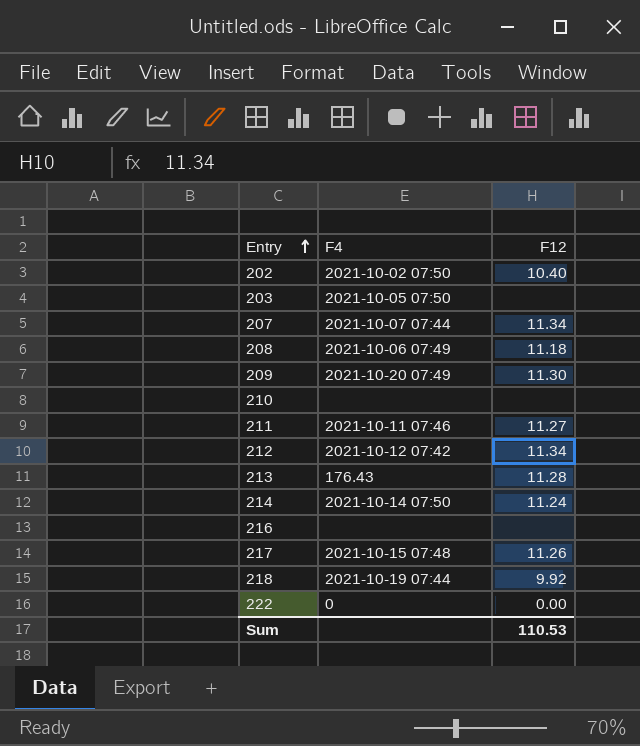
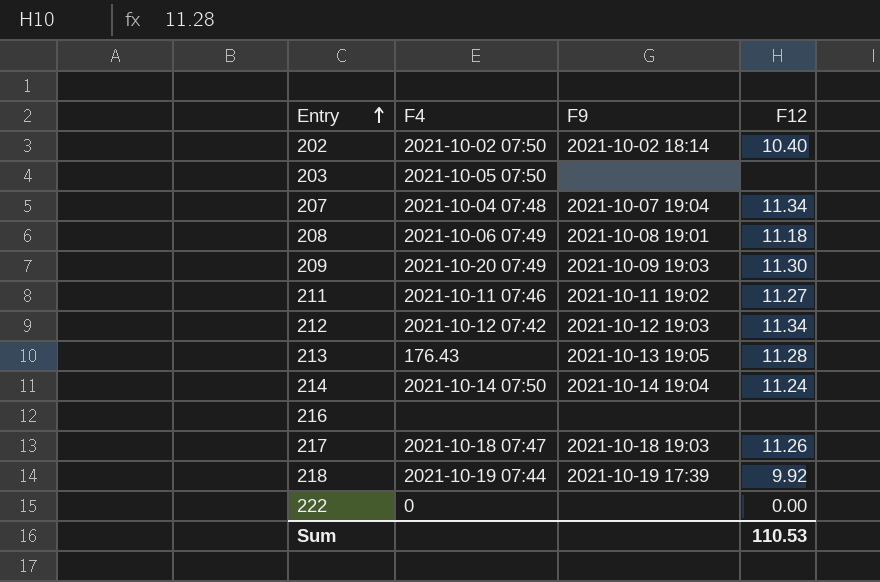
column F9 | position: none -> 3
row 210: none | none -> none
207 | F4: 2021-10-07 07:44 -> 2021-10-04 07:48
217 | F4: 2021-10-15 07:48 -> 2021-10-18 07:47

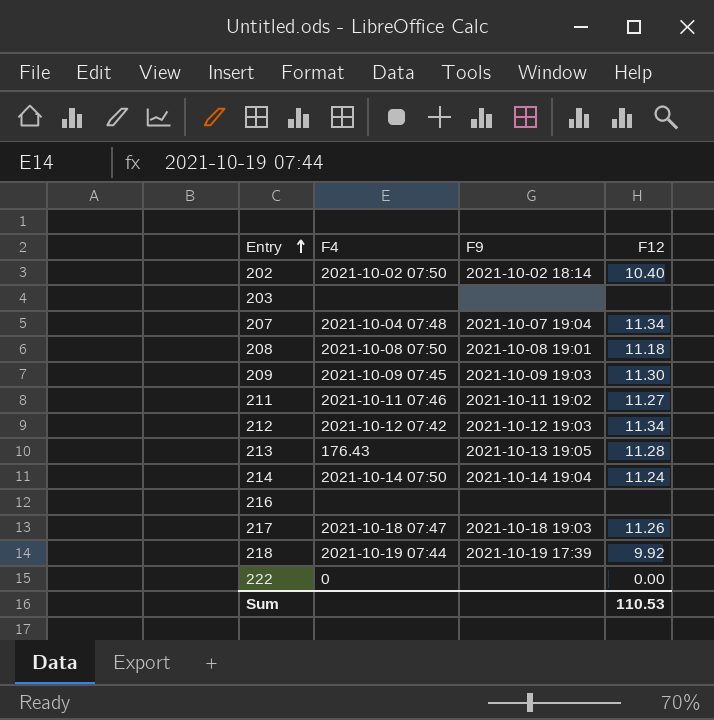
203 | F4: 2021-10-05 07:50 -> none
208 | F4: 2021-10-06 07:49 -> 2021-10-08 07:50
209 | F4: 2021-10-20 07:49 -> 2021-10-09 07:45

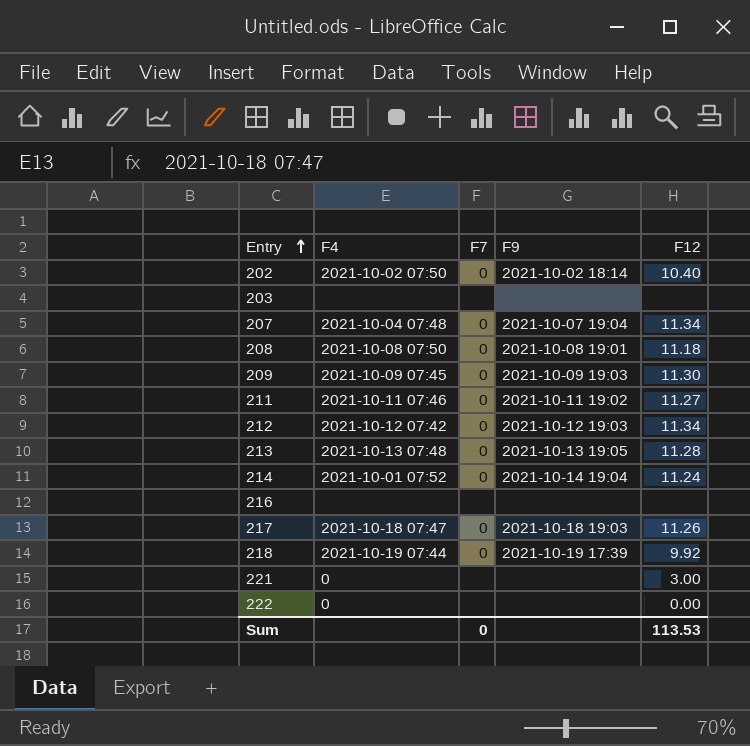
column F7 | position: none -> 3
213 | F4: 176.43 -> 2021-10-13 07:48
214 | F4: 2021-10-14 07:50 -> 2021-10-01 07:52
row 221: none -> 0 | none | none | 3.00
Sum | F12: 110.53 -> 113.53

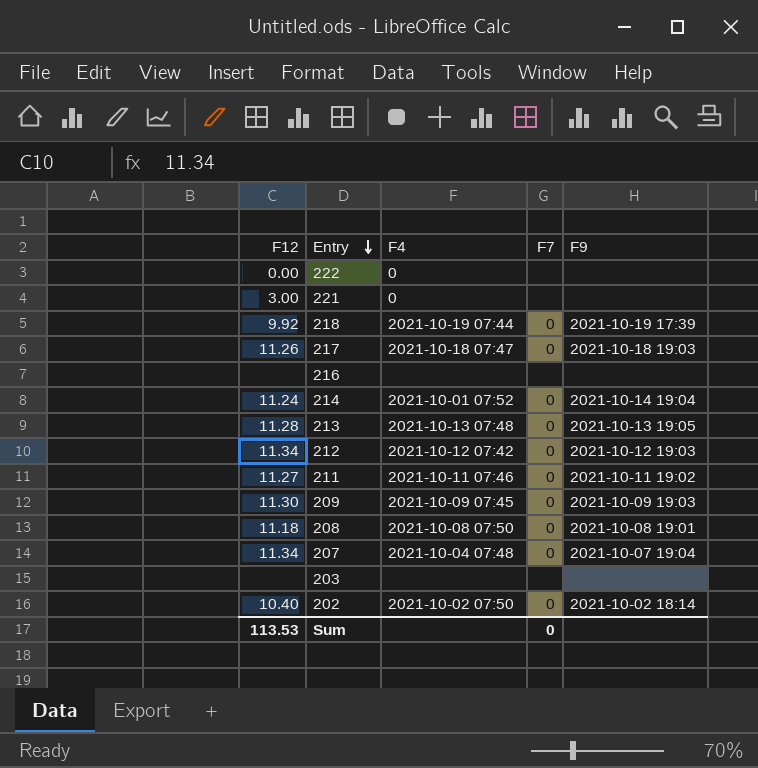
row order: Entry ascending -> Entry descending
column F12 | position: 5 -> 1

